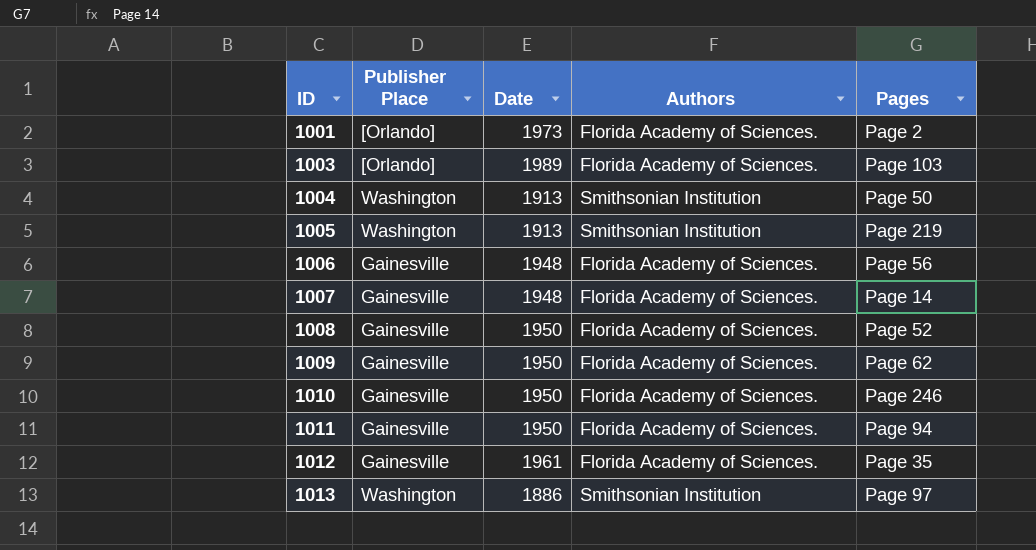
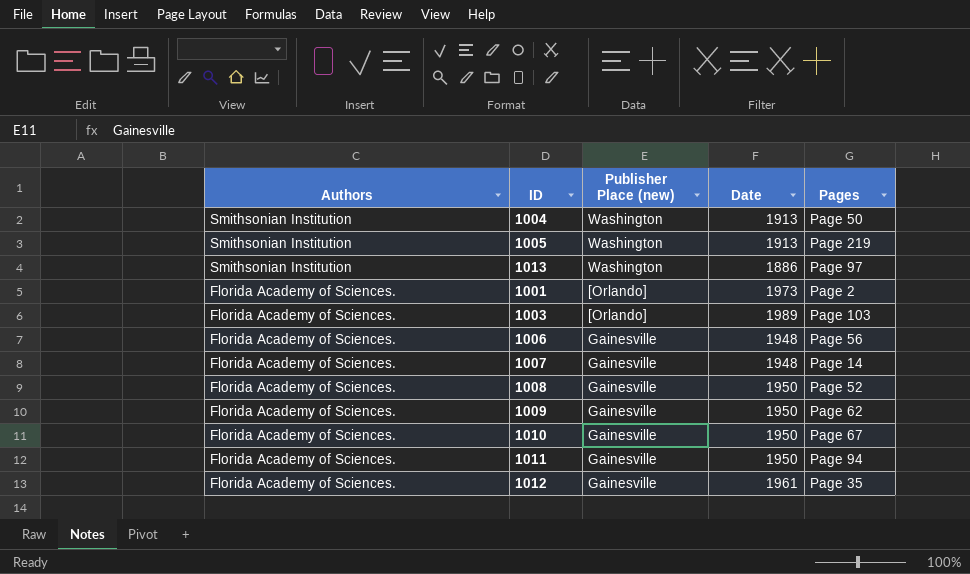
row order: ID ascending -> Authors descending
column Authors | position: 4 -> 1
column name: Publisher Place -> Publisher Place (new)
1010 | Pages: Page 246 -> Page 67

